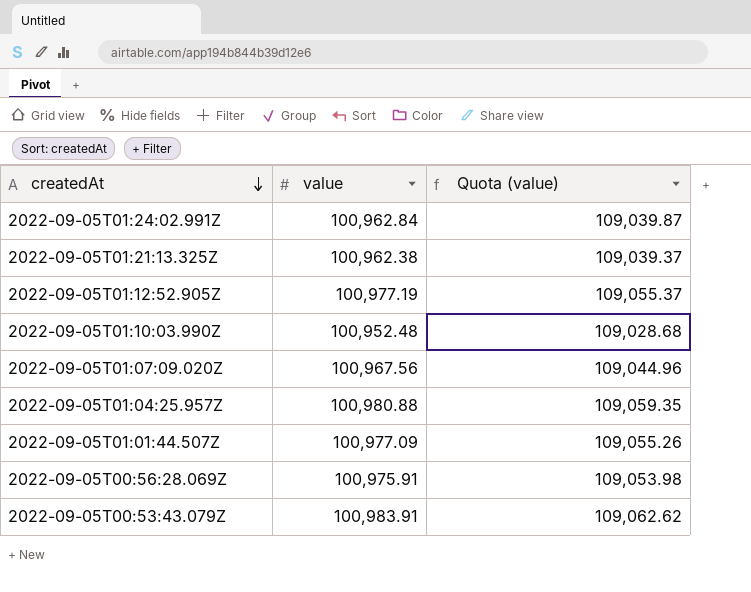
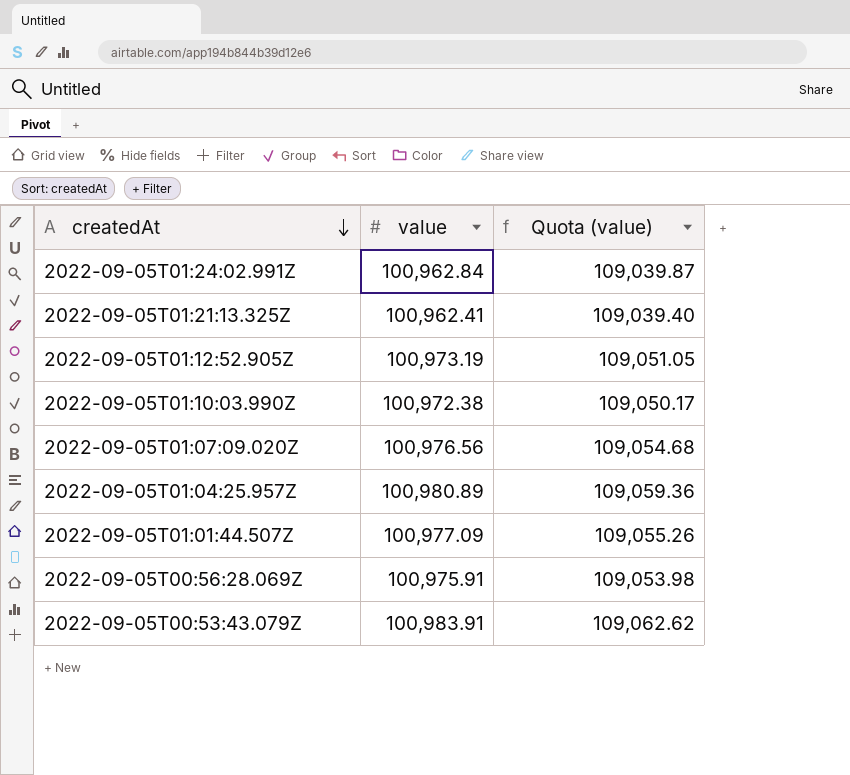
2022-09-05T01:21:13.325Z | value: 100,962.38 -> 100,962.41
2022-09-05T01:21:13.325Z | Quota (value): 109,039.37 -> 109,039.40
2022-09-05T01:12:52.905Z | value: 100,977.19 -> 100,973.19
2022-09-05T01:12:52.905Z | Quota (value): 109,055.37 -> 109,051.05
2022-09-05T01:10:03.990Z | value: 100,952.48 -> 100,972.38
2022-09-05T01:10:03.990Z | Quota (value): 109,028.68 -> 109,050.17
2022-09-05T01:07:09.020Z | value: 100,967.56 -> 100,976.56
2022-09-05T01:07:09.020Z | Quota (value): 109,044.96 -> 109,054.68
2022-09-05T01:04:25.957Z | value: 100,980.88 -> 100,980.89
2022-09-05T01:04:25.957Z | Quota (value): 109,059.35 -> 109,059.36

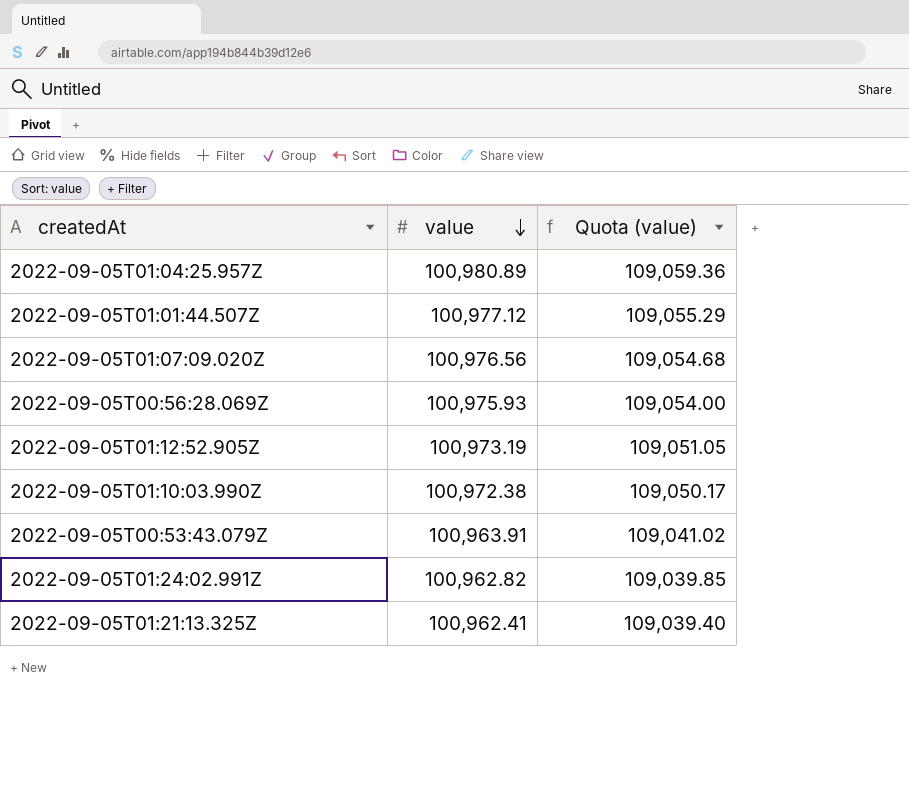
row order: createdAt descending -> value descending
2022-09-05T01:01:44.507Z | value: 100,977.09 -> 100,977.12
2022-09-05T01:01:44.507Z | Quota (value): 109,055.26 -> 109,055.29
2022-09-05T00:56:28.069Z | value: 100,975.91 -> 100,975.93
2022-09-05T00:56:28.069Z | Quota (value): 109,053.98 -> 109,054.00
2022-09-05T00:53:43.079Z | value: 100,983.91 -> 100,963.91
2022-09-05T00:53:43.079Z | Quota (value): 109,062.62 -> 109,041.02
2022-09-05T01:24:02.991Z | value: 100,962.84 -> 100,962.82
2022-09-05T01:24:02.991Z | Quota (value): 109,039.87 -> 109,039.85

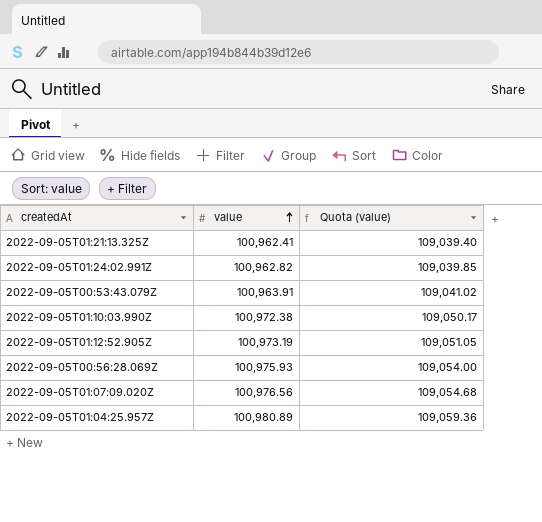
row order: value descending -> value ascending
row 2022-09-05T01:01:44.507Z: 100,977.12 | 109,055.29 -> none

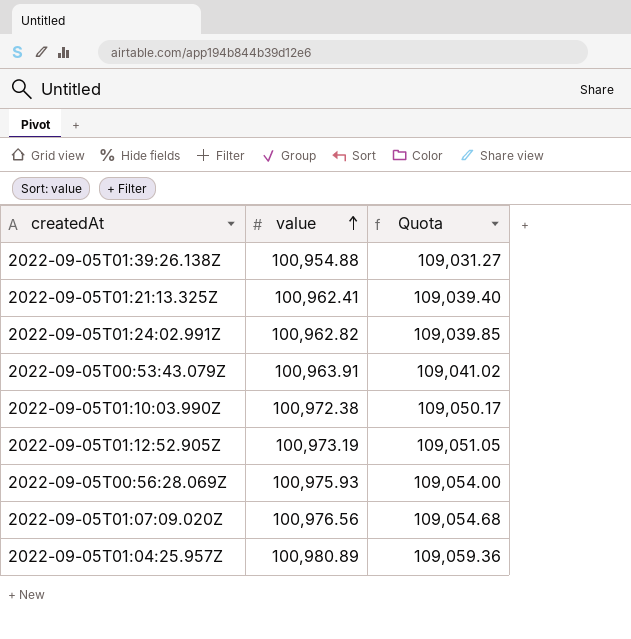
column name: Quota (value) -> Quota
row 2022-09-05T01:39:26.138Z: none -> 100,954.88 | 109,031.27

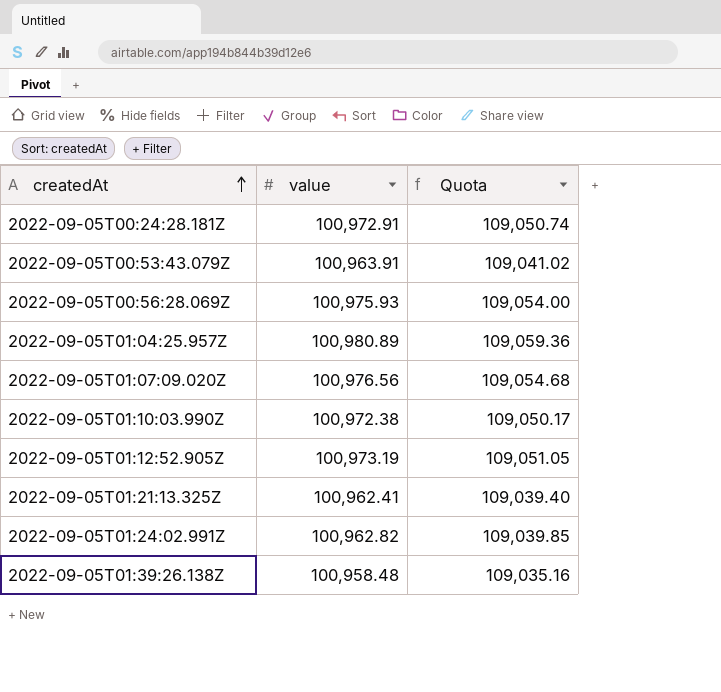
row order: value ascending -> createdAt ascending
row 2022-09-05T00:24:28.181Z: none -> 100,972.91 | 109,050.74
2022-09-05T01:39:26.138Z | value: 100,954.88 -> 100,958.48
2022-09-05T01:39:26.138Z | Quota: 109,031.27 -> 109,035.16

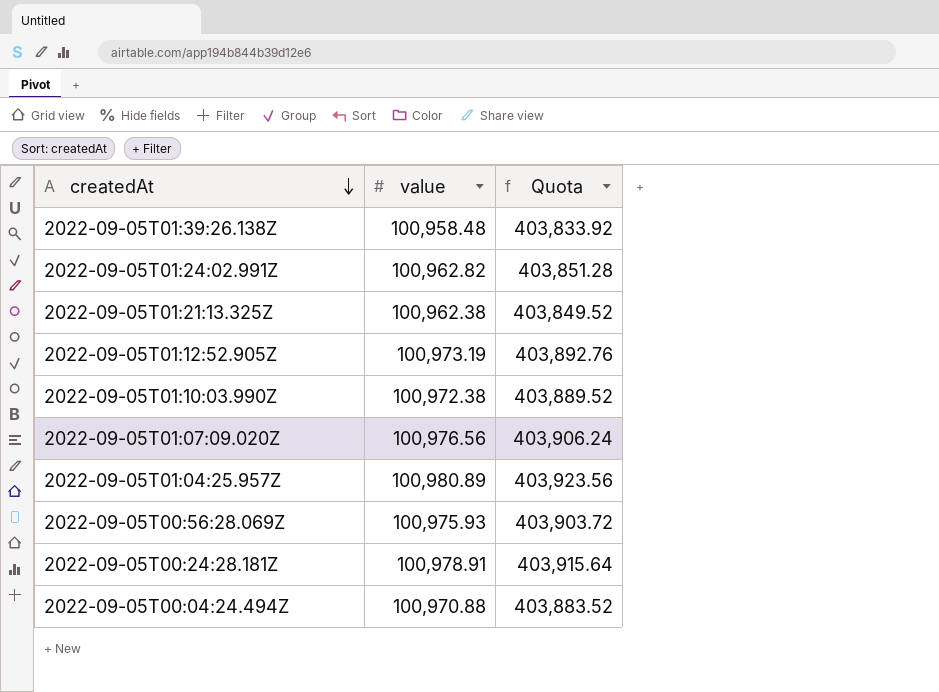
row order: createdAt ascending -> createdAt descending
column Quota | formula: [value] * 1.08 -> [value] * 4
row 2022-09-05T00:53:43.079Z: 100,963.91 | 109,041.02 -> none
2022-09-05T01:21:13.325Z | value: 100,962.41 -> 100,962.38
2022-09-05T00:24:28.181Z | value: 100,972.91 -> 100,978.91
row 2022-09-05T00:04:24.494Z: none -> 100,970.88 | 403,883.52

